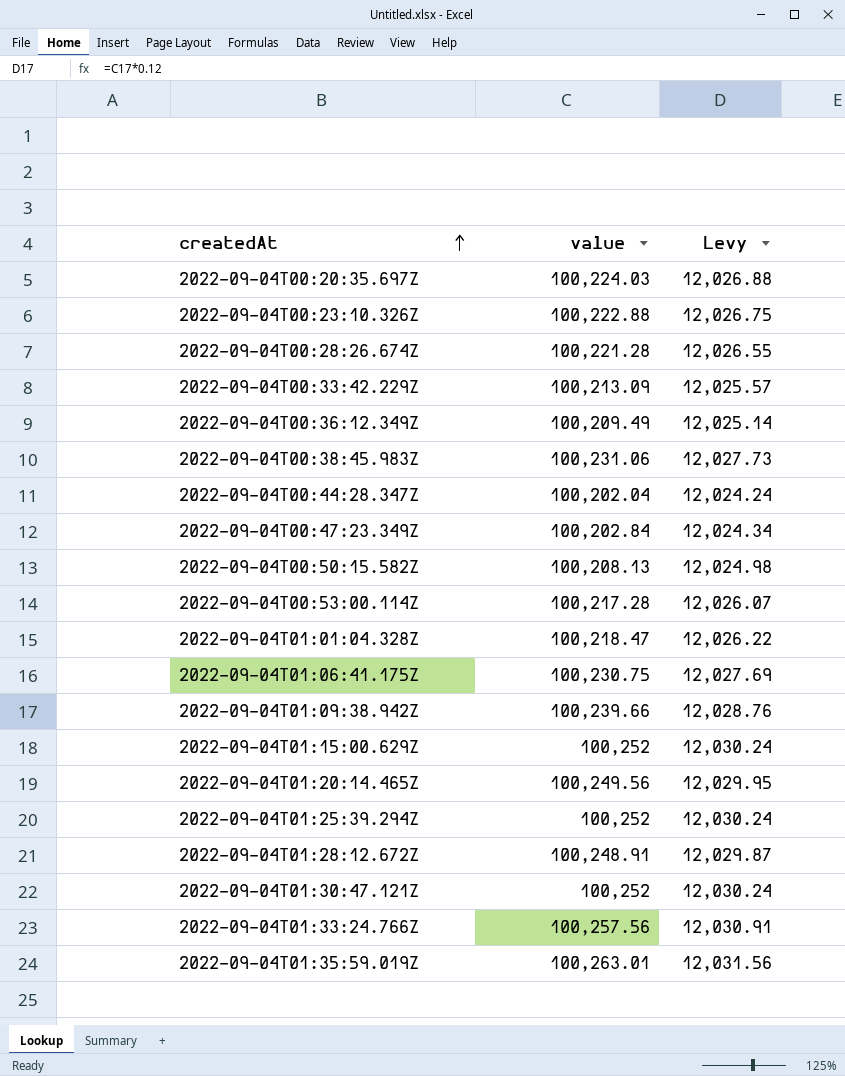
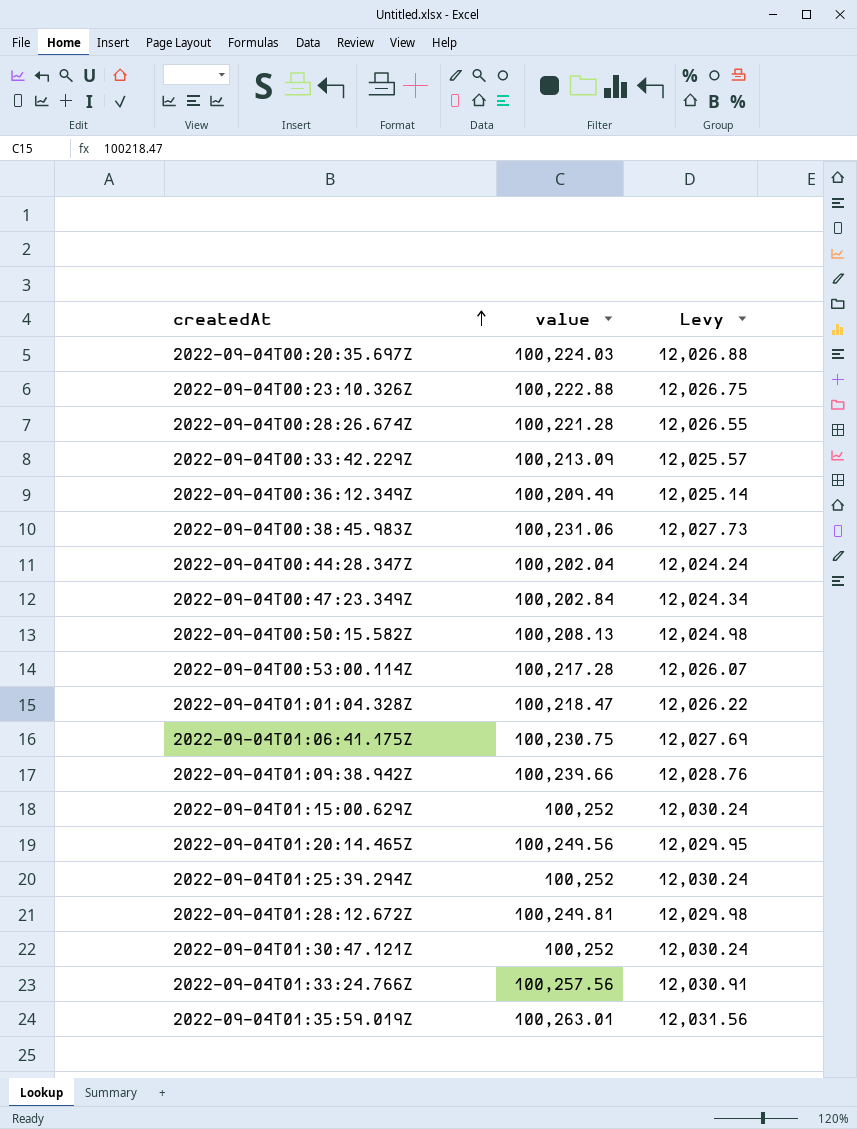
2022-09-04T01:28:12.672Z | value: 100,248.91 -> 100,249.81
2022-09-04T01:28:12.672Z | Levy: 12,029.87 -> 12,029.98

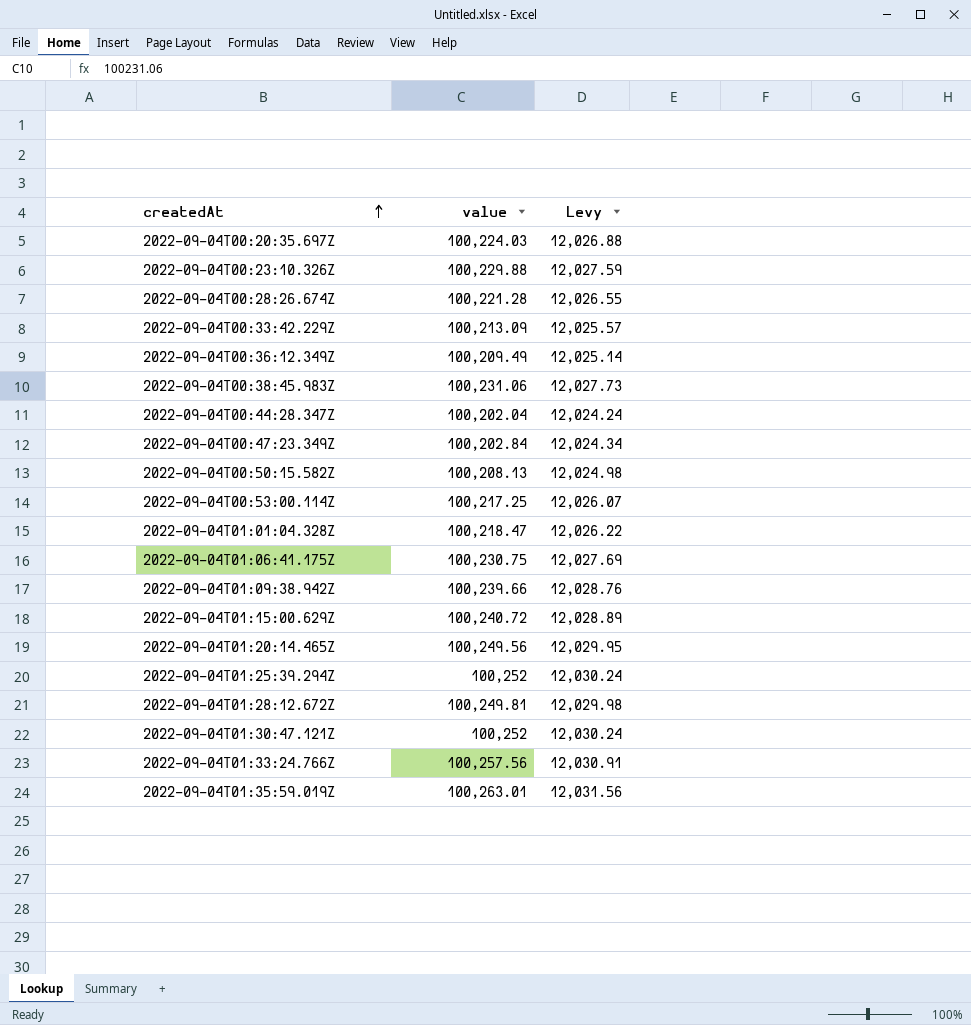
2022-09-04T00:23:10.326Z | value: 100,222.88 -> 100,229.88
2022-09-04T00:23:10.326Z | Levy: 12,026.75 -> 12,027.59
2022-09-04T00:53:00.114Z | value: 100,217.28 -> 100,217.25
2022-09-04T01:15:00.629Z | value: 100,252 -> 100,240.72
2022-09-04T01:15:00.629Z | Levy: 12,030.24 -> 12,028.89

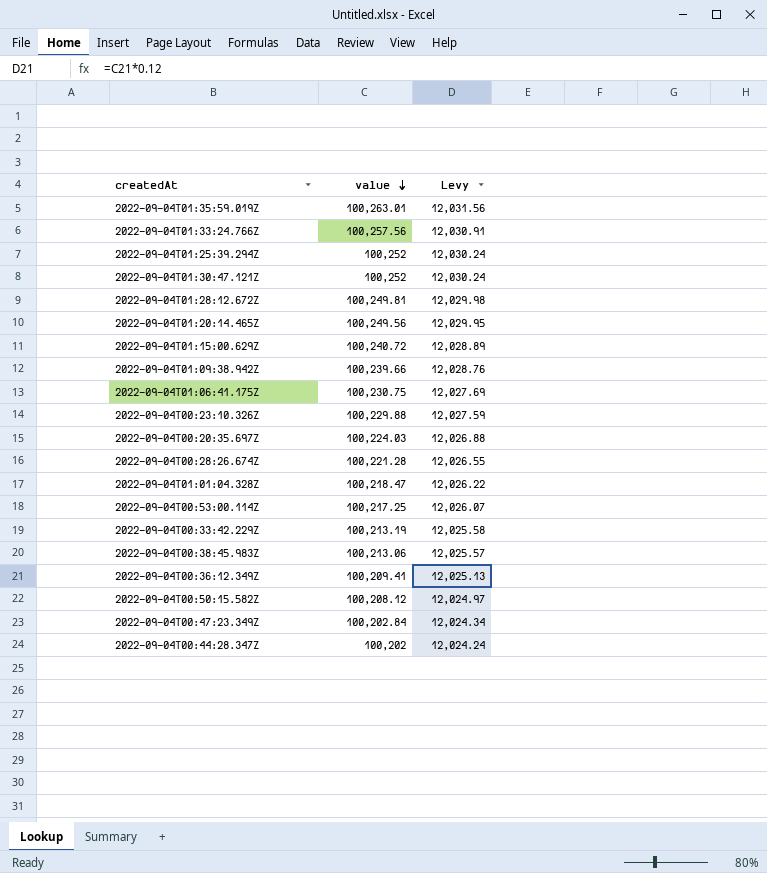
row order: createdAt ascending -> value descending
2022-09-04T00:33:42.229Z | value: 100,213.09 -> 100,213.19
2022-09-04T00:33:42.229Z | Levy: 12,025.57 -> 12,025.58
2022-09-04T00:38:45.983Z | value: 100,231.06 -> 100,213.06
2022-09-04T00:38:45.983Z | Levy: 12,027.73 -> 12,025.57
2022-09-04T00:36:12.349Z | value: 100,209.49 -> 100,209.41
2022-09-04T00:36:12.349Z | Levy: 12,025.14 -> 12,025.13
2022-09-04T00:50:15.582Z | value: 100,208.13 -> 100,208.12
2022-09-04T00:50:15.582Z | Levy: 12,024.98 -> 12,024.97
2022-09-04T00:44:28.347Z | value: 100,202.04 -> 100,202

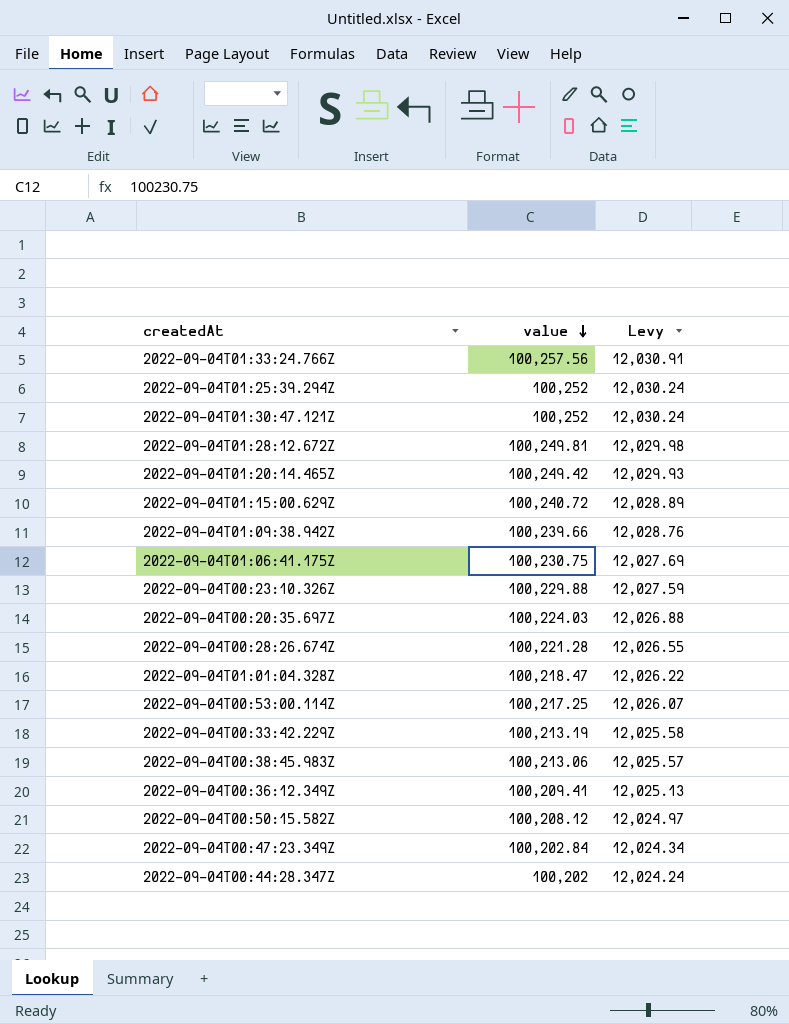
row 2022-09-04T01:35:59.019Z: 100,263.01 | 12,031.56 -> none
2022-09-04T01:20:14.465Z | value: 100,249.56 -> 100,249.42
2022-09-04T01:20:14.465Z | Levy: 12,029.95 -> 12,029.93

